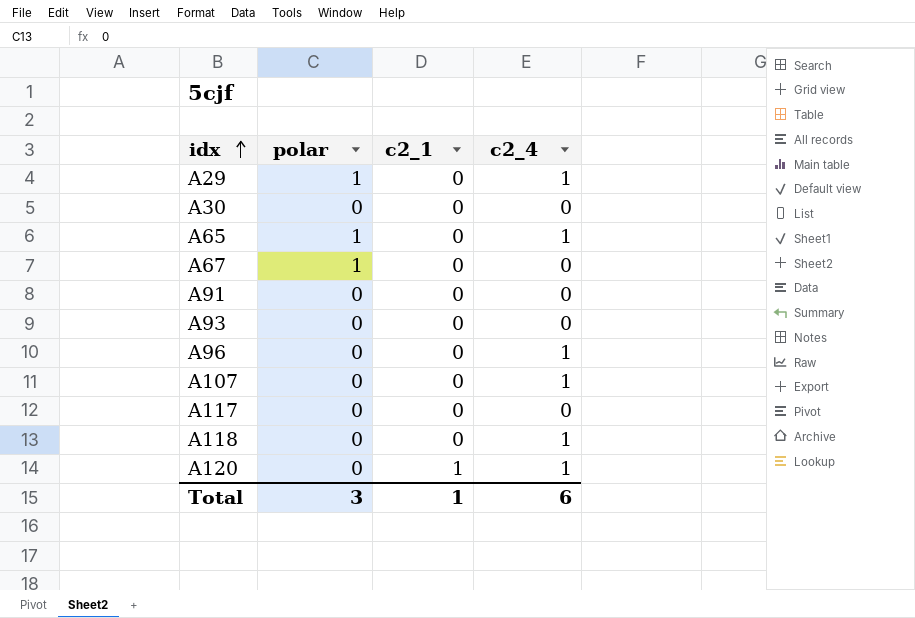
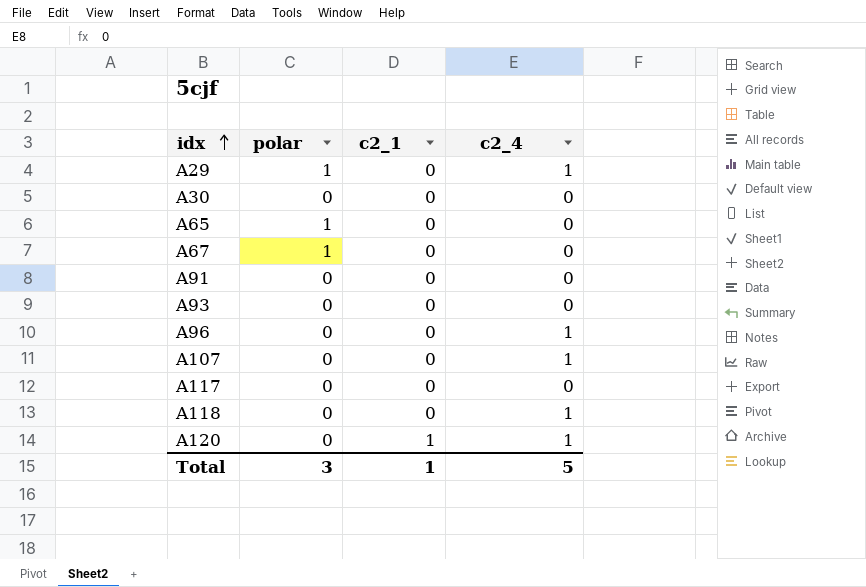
A65 | c2_4: 1 -> 0
Total | c2_4: 6 -> 5

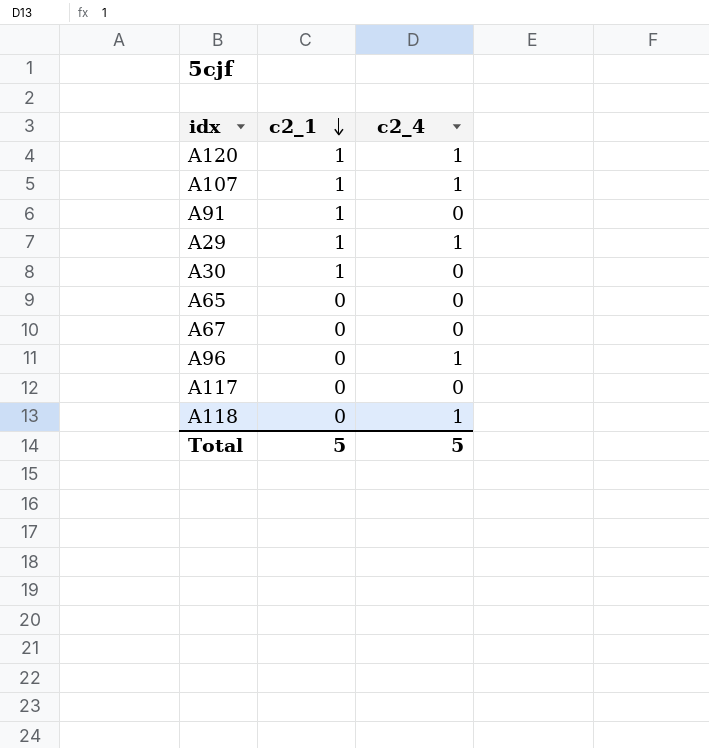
row order: idx ascending -> c2_1 descending
column polar | position: 2 -> none
row A93: 0 | 0 | 0 -> none
A107 | c2_1: 0 -> 1
A91 | c2_1: 0 -> 1
A29 | c2_1: 0 -> 1
A30 | c2_1: 0 -> 1
Total | c2_1: 1 -> 5

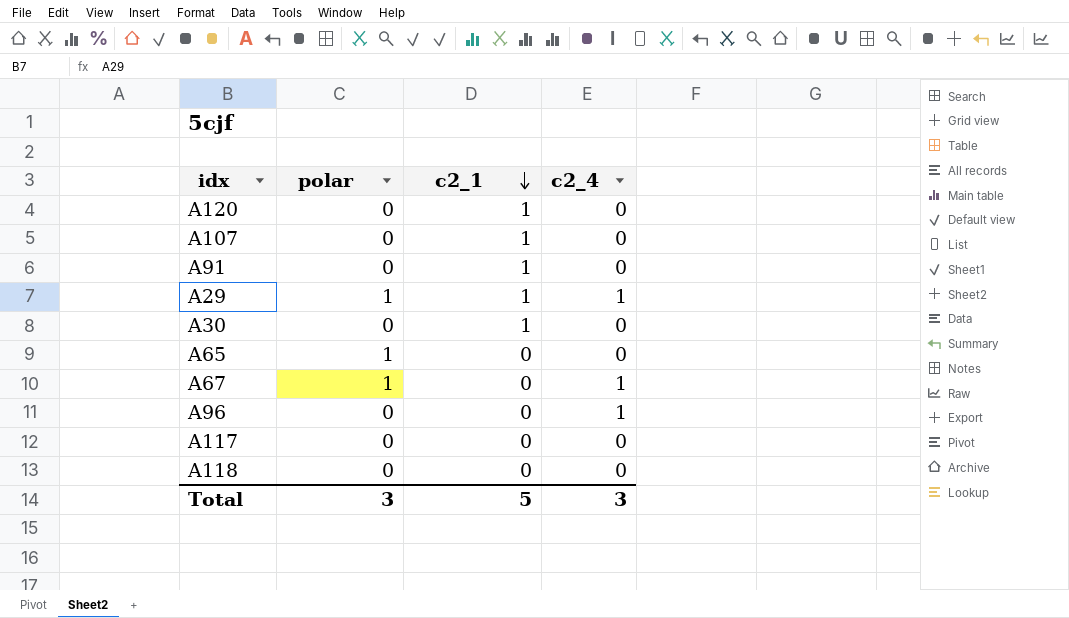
column polar | position: none -> 2
A120 | c2_4: 1 -> 0
A107 | c2_4: 1 -> 0
A67 | c2_4: 0 -> 1
A118 | c2_4: 1 -> 0
Total | c2_4: 5 -> 3

